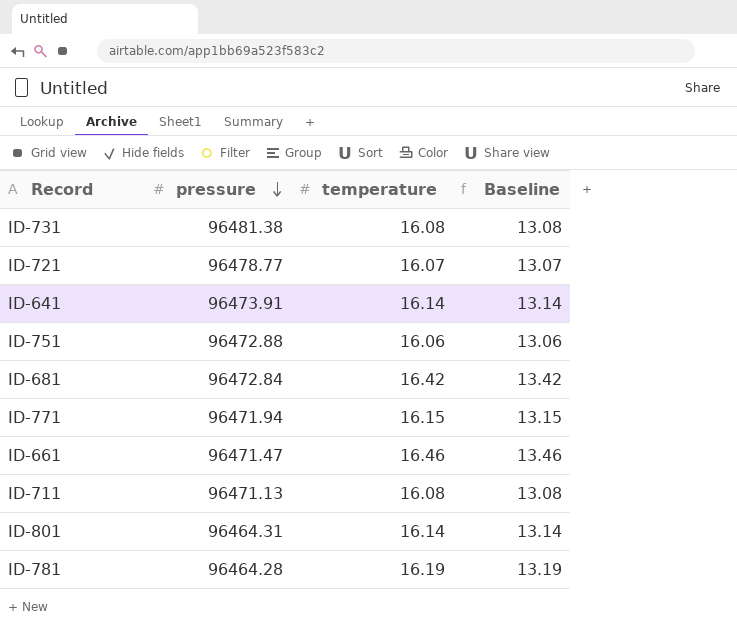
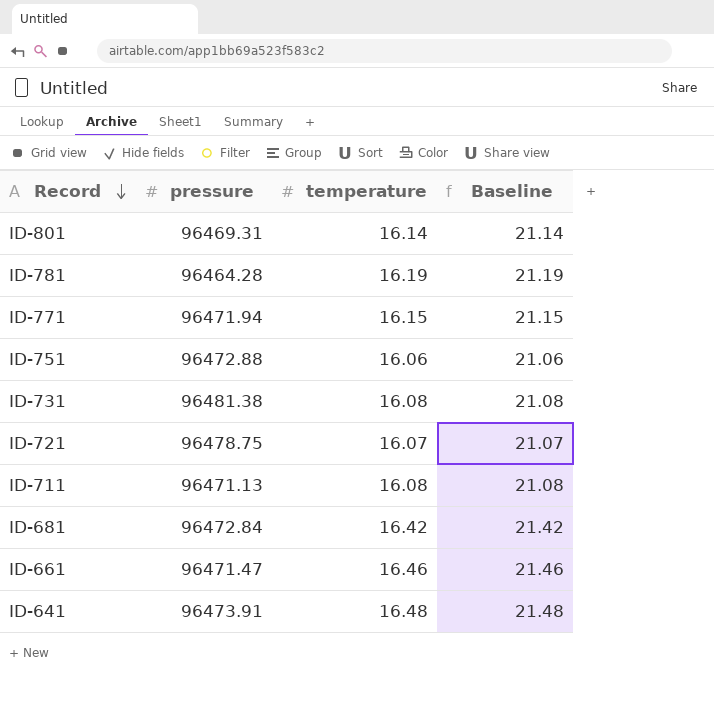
row order: pressure descending -> Record descending
column Baseline | formula: [temperature] - 3 -> [temperature] + 5
ID-801 | pressure: 96464.31 -> 96469.31
ID-721 | pressure: 96478.77 -> 96478.75
ID-641 | temperature: 16.14 -> 16.48

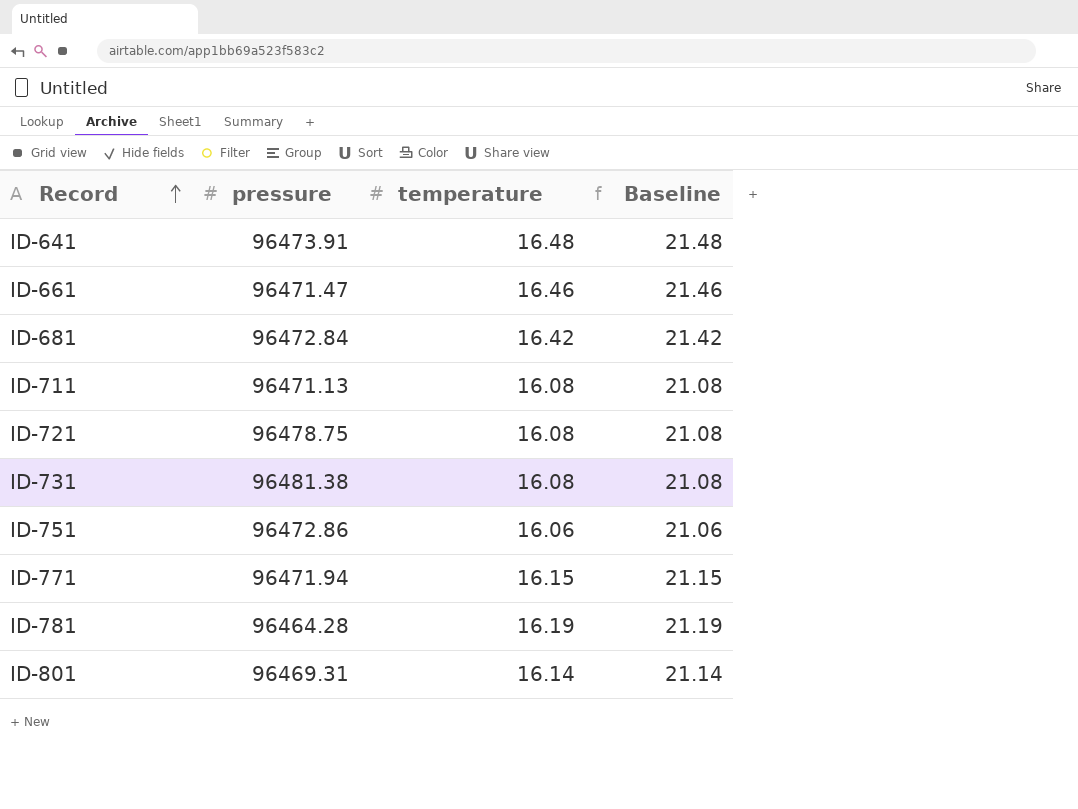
row order: Record descending -> Record ascending
ID-721 | temperature: 16.07 -> 16.08
ID-721 | Baseline: 21.07 -> 21.08
ID-751 | pressure: 96472.88 -> 96472.86

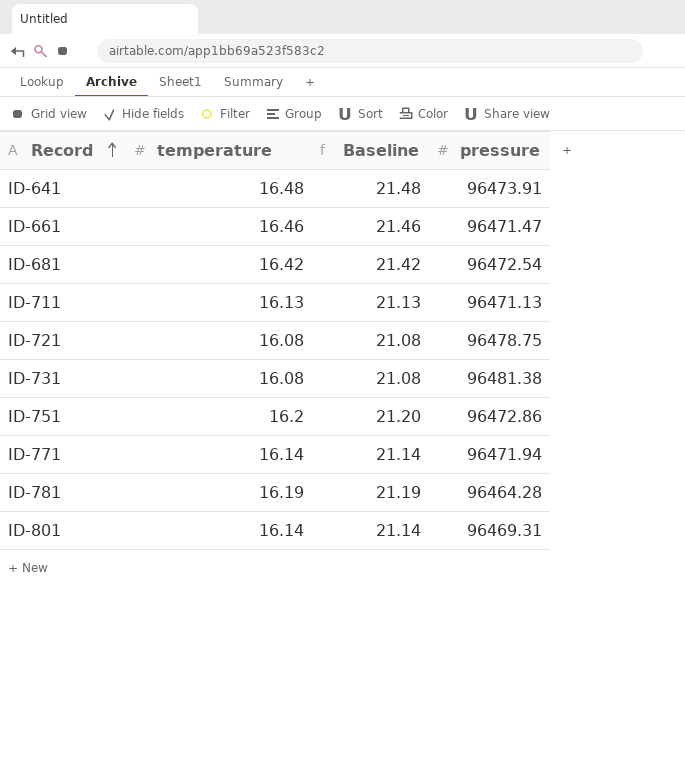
column pressure | position: 2 -> 4
ID-681 | pressure: 96472.84 -> 96472.54
ID-711 | temperature: 16.08 -> 16.13
ID-711 | Baseline: 21.08 -> 21.13
ID-751 | temperature: 16.06 -> 16.2
ID-751 | Baseline: 21.06 -> 21.20
ID-771 | temperature: 16.15 -> 16.14
ID-771 | Baseline: 21.15 -> 21.14

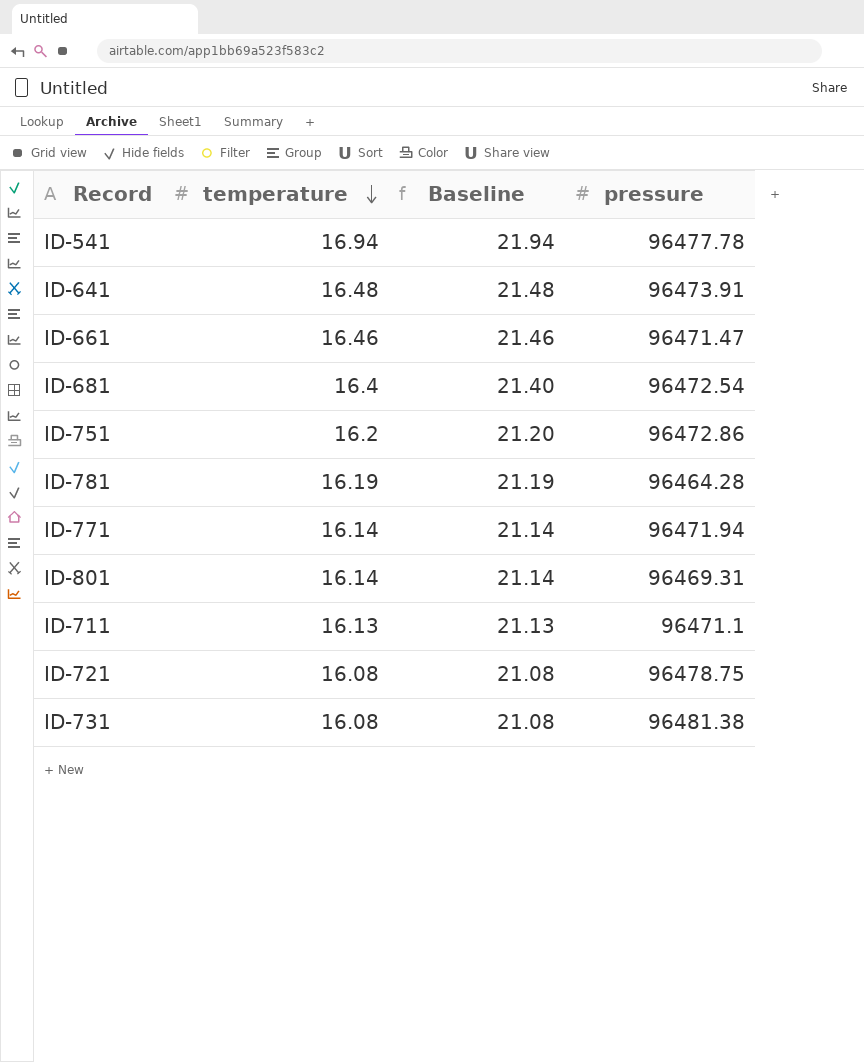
row order: Record ascending -> temperature descending
row ID-541: none -> 16.94 | 21.94 | 96477.78
ID-681 | temperature: 16.42 -> 16.4
ID-681 | Baseline: 21.42 -> 21.40
ID-711 | pressure: 96471.13 -> 96471.1

